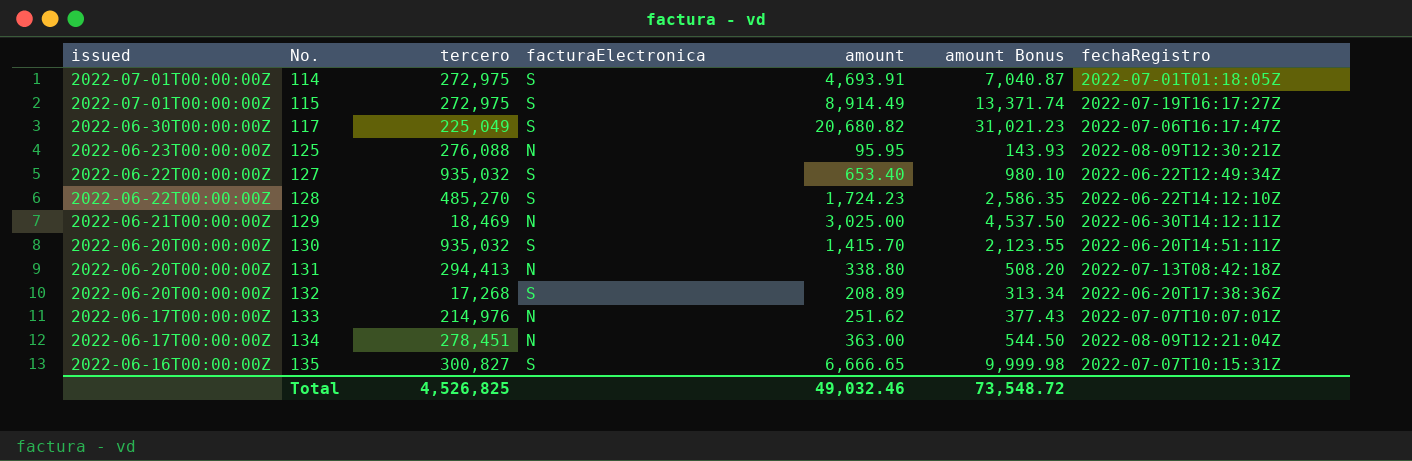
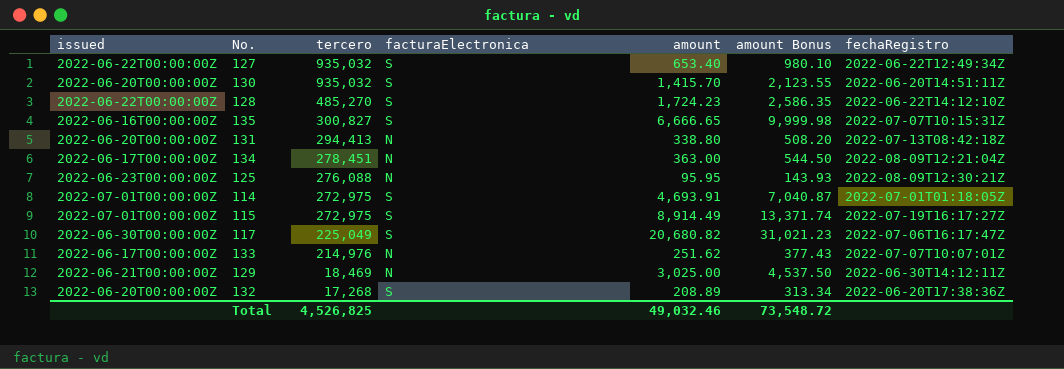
row order: issued descending -> tercero descending

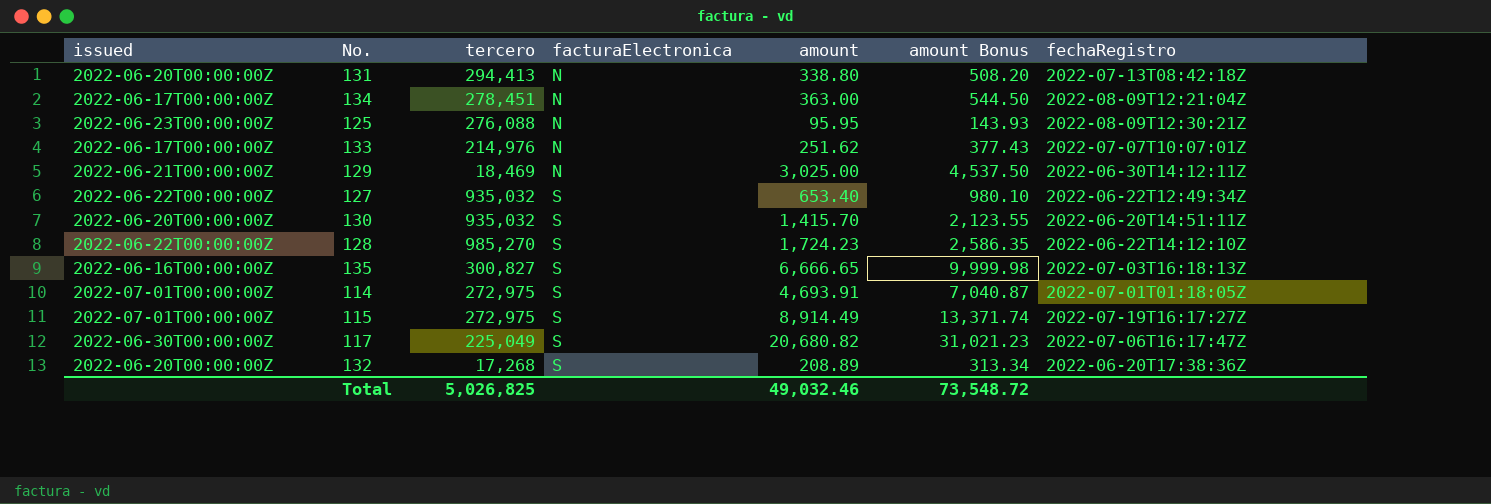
row order: tercero descending -> facturaElectronica ascending
128 | tercero: 485,270 -> 985,270
135 | fechaRegistro: 2022-07-07T10:15:31Z -> 2022-07-03T16:18:13Z
Total | tercero: 4,526,825 -> 5,026,825

